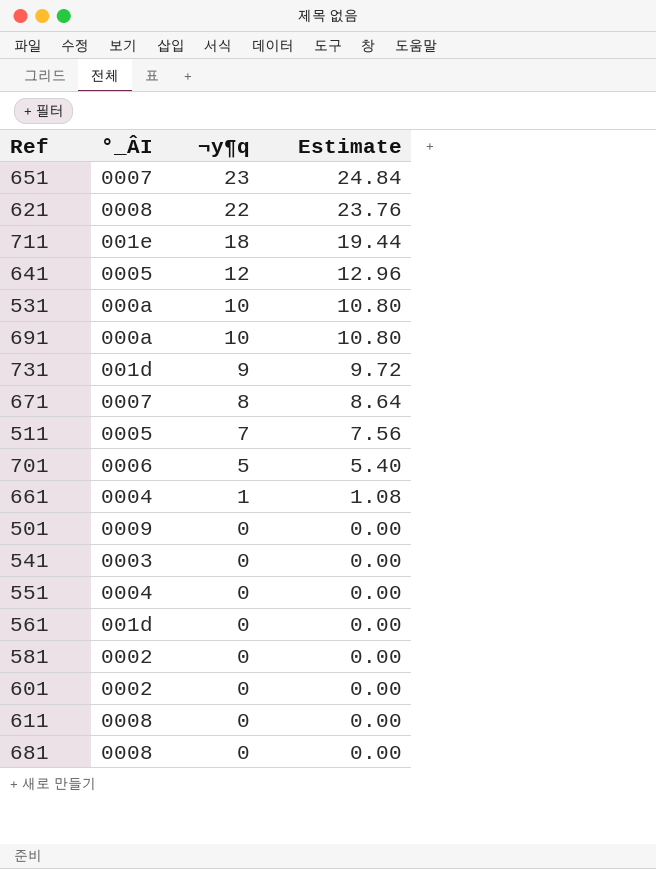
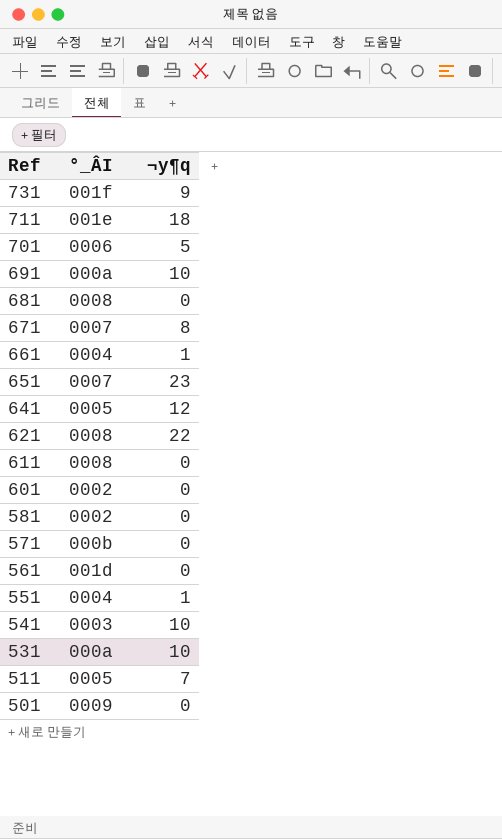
row order: ¬y¶q descending -> Ref descending
column Estimate | formula: [¬y¶q] * 1.08 -> none
731 | °_ÂI: 001d -> 001f
row 571: none -> 000b | 0
551 | ¬y¶q: 0 -> 1
541 | ¬y¶q: 0 -> 10

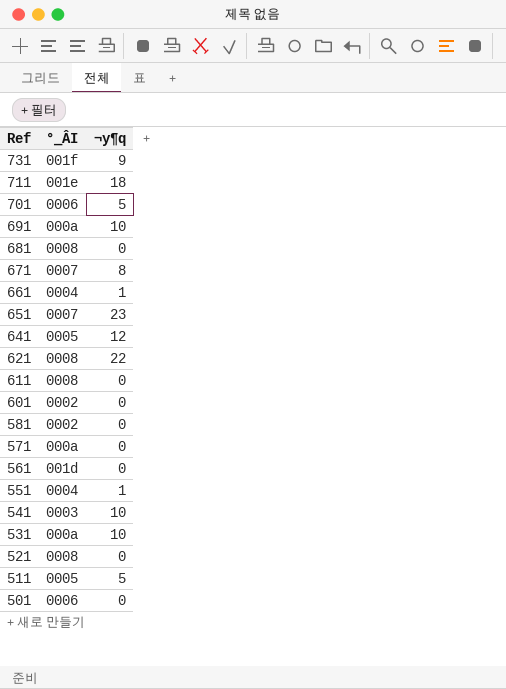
571 | °_ÂI: 000b -> 000a
row 521: none -> 0008 | 0
511 | ¬y¶q: 7 -> 5
501 | °_ÂI: 0009 -> 0006

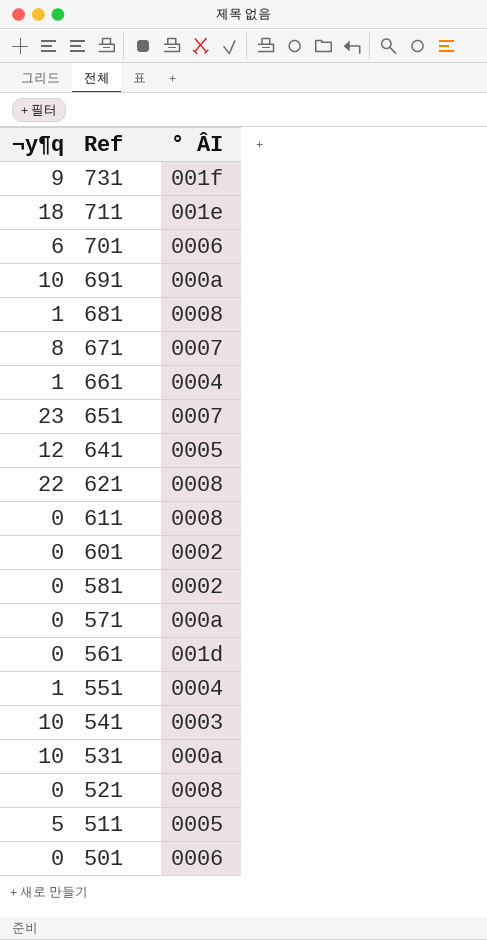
column ¬y¶q | position: 3 -> 1
column name: °_ÂI -> ° ÂI
701 | ¬y¶q: 5 -> 6
681 | ¬y¶q: 0 -> 1

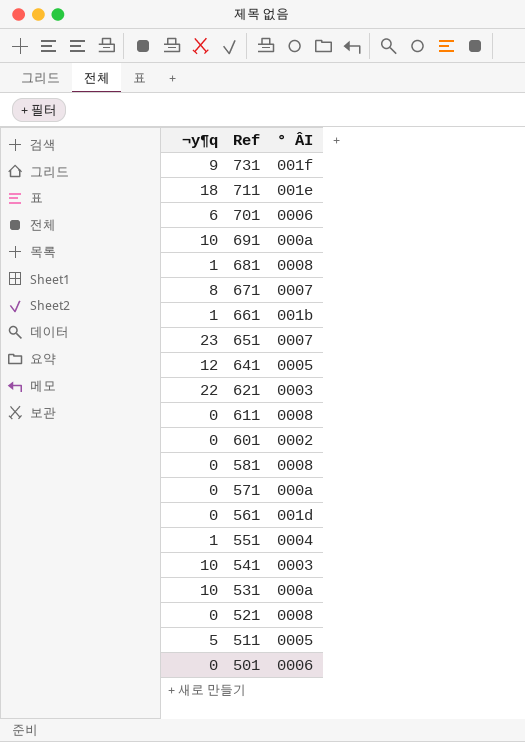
661 | ° ÂI: 0004 -> 001b
621 | ° ÂI: 0008 -> 0003
581 | ° ÂI: 0002 -> 0008

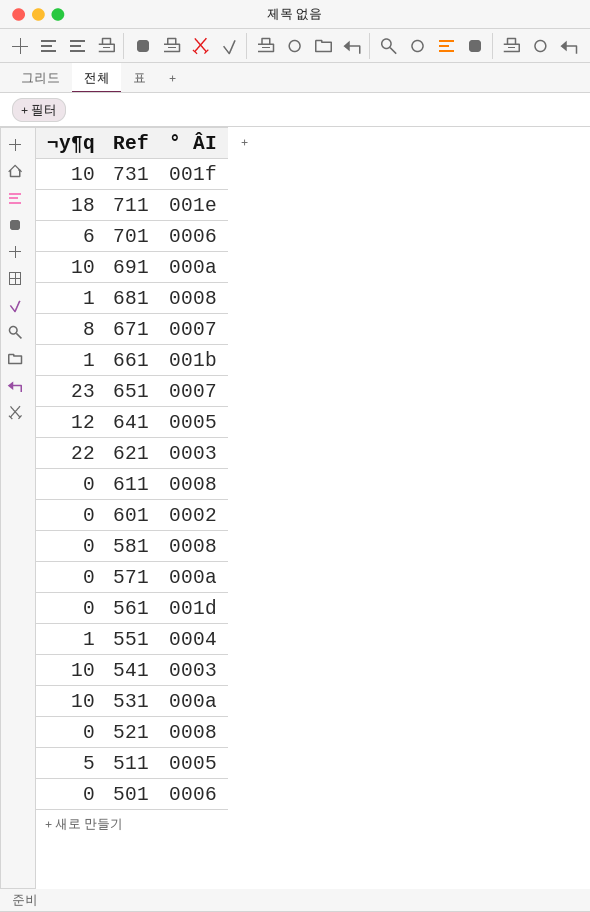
731 | ¬y¶q: 9 -> 10

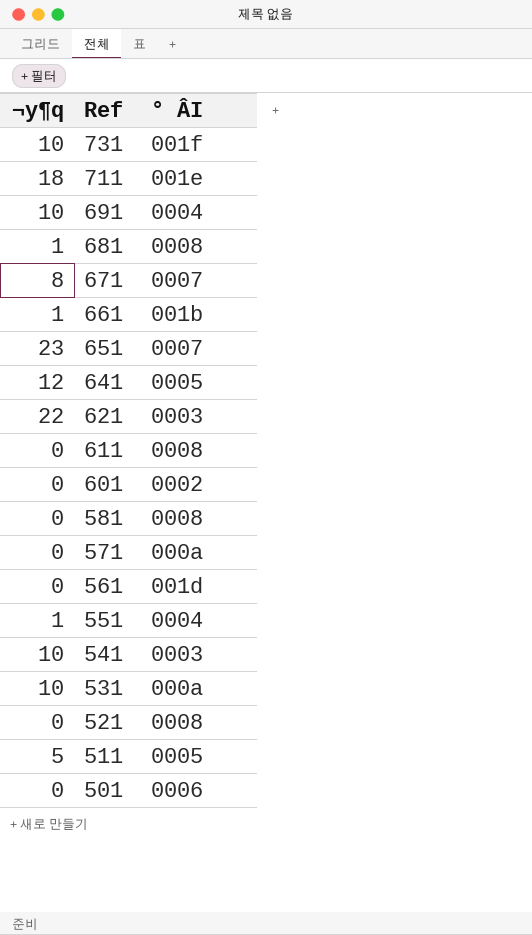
row 701: 6 | 0006 -> none
691 | ° ÂI: 000a -> 0004

